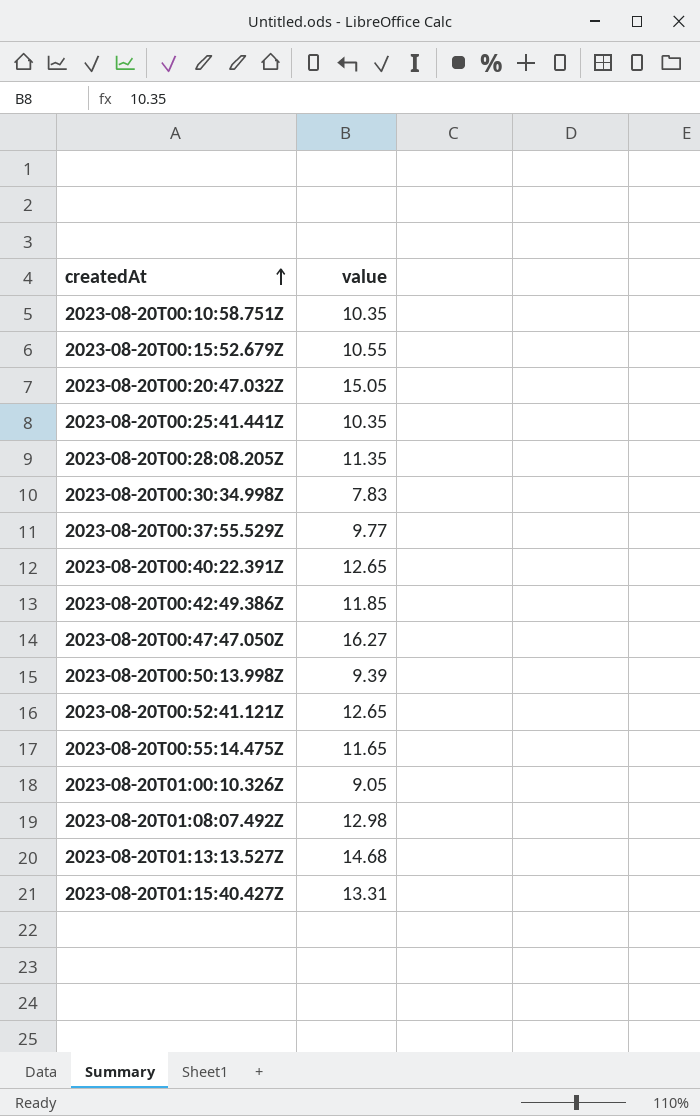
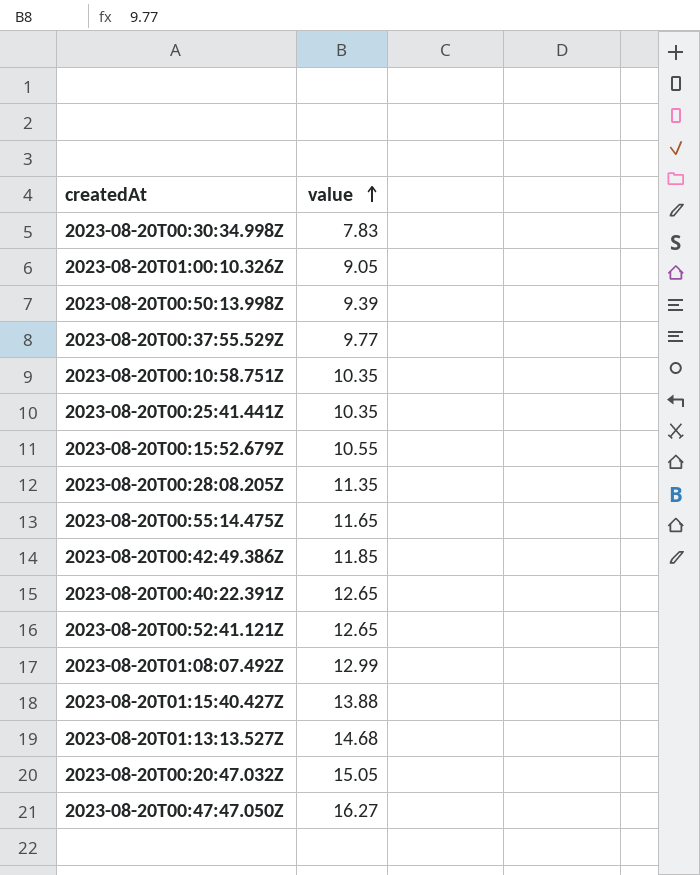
row order: createdAt ascending -> value ascending
2023-08-20T01:08:07.492Z | value: 12.98 -> 12.99
2023-08-20T01:15:40.427Z | value: 13.31 -> 13.88

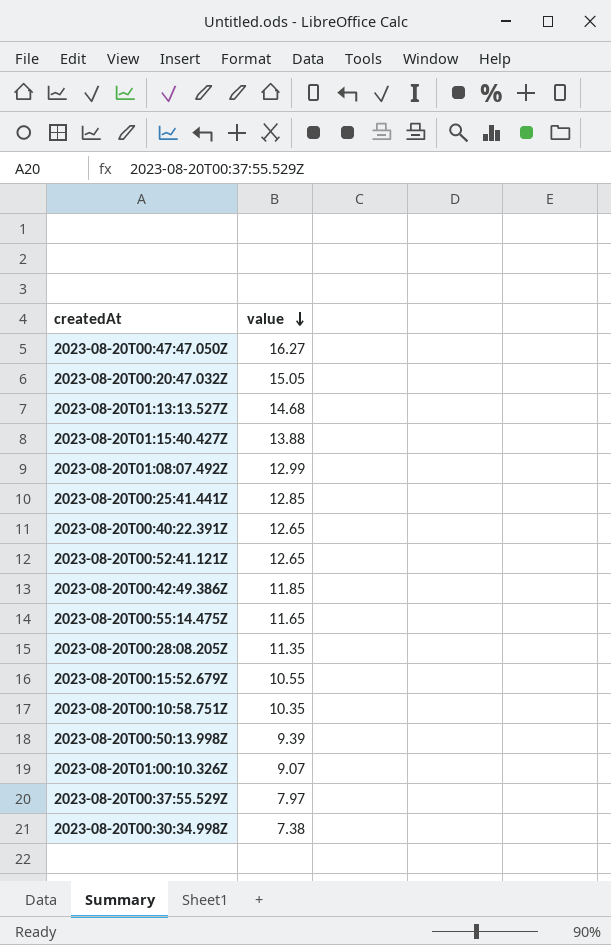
row order: value ascending -> value descending
2023-08-20T00:25:41.441Z | value: 10.35 -> 12.85
2023-08-20T01:00:10.326Z | value: 9.05 -> 9.07
2023-08-20T00:37:55.529Z | value: 9.77 -> 7.97
2023-08-20T00:30:34.998Z | value: 7.83 -> 7.38

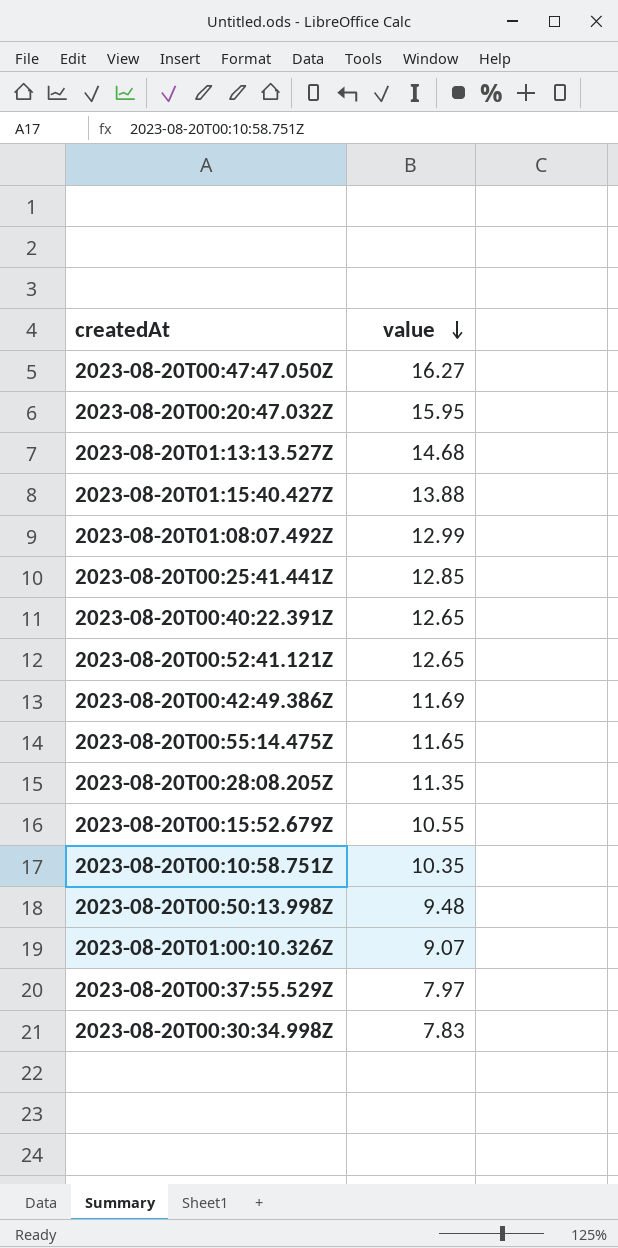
2023-08-20T00:20:47.032Z | value: 15.05 -> 15.95
2023-08-20T00:42:49.386Z | value: 11.85 -> 11.69
2023-08-20T00:50:13.998Z | value: 9.39 -> 9.48
2023-08-20T00:30:34.998Z | value: 7.38 -> 7.83

